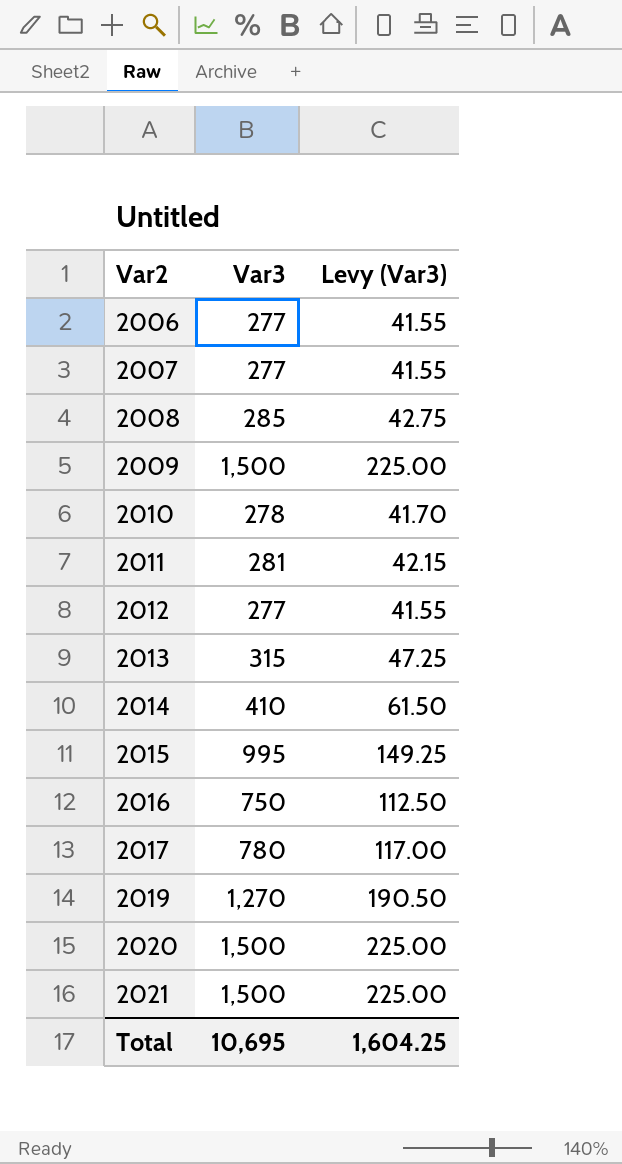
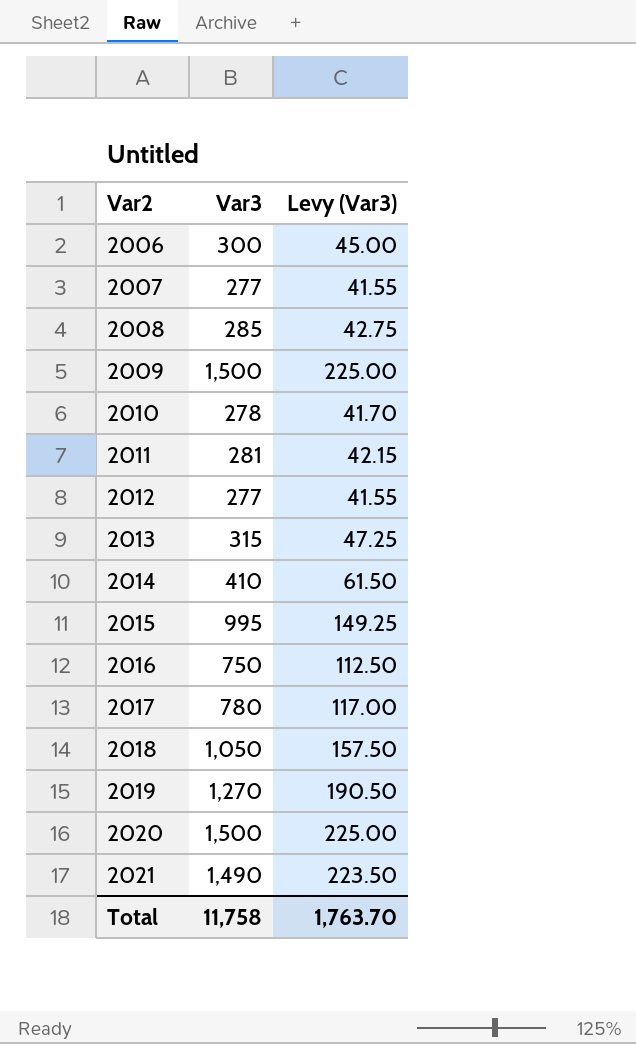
2006 | Var3: 277 -> 300
2006 | Levy (Var3): 41.55 -> 45.00
row 2018: none -> 1,050 | 157.50
2021 | Var3: 1,500 -> 1,490
2021 | Levy (Var3): 225.00 -> 223.50
Total | Var3: 10,695 -> 11,758
Total | Levy (Var3): 1,604.25 -> 1,763.70

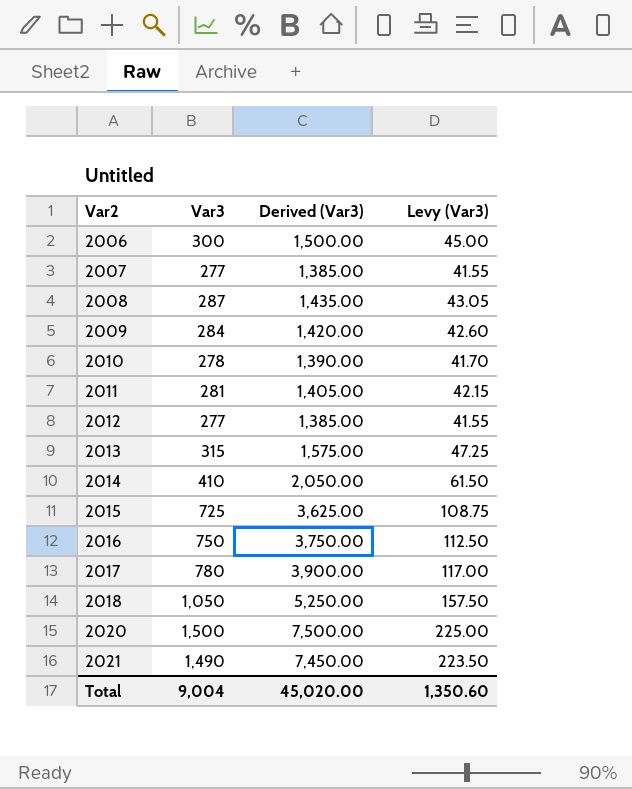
column Derived (Var3) | formula: none -> [Var3] * 5
row 2019: 1,270 | 190.50 -> none
2008 | Var3: 285 -> 287
2008 | Levy (Var3): 42.75 -> 43.05
2009 | Var3: 1,500 -> 284
2009 | Levy (Var3): 225.00 -> 42.60
2015 | Var3: 995 -> 725
2015 | Levy (Var3): 149.25 -> 108.75
Total | Var3: 11,758 -> 9,004
Total | Levy (Var3): 1,763.70 -> 1,350.60

